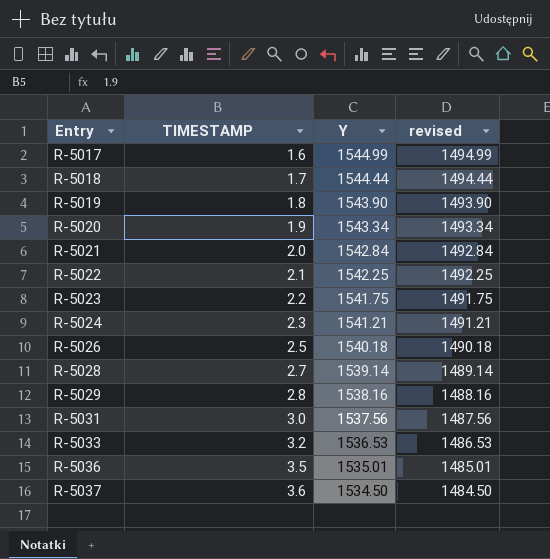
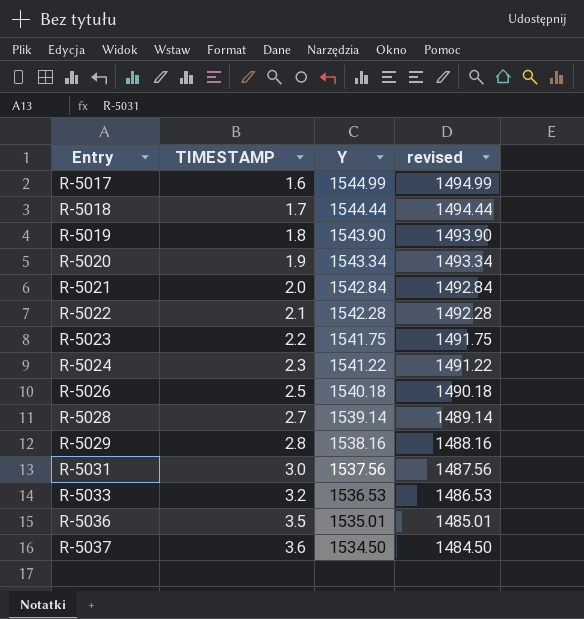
R-5022 | Y: 1542.25 -> 1542.28
R-5022 | revised: 1492.25 -> 1492.28
R-5024 | Y: 1541.21 -> 1541.22
R-5024 | revised: 1491.21 -> 1491.22

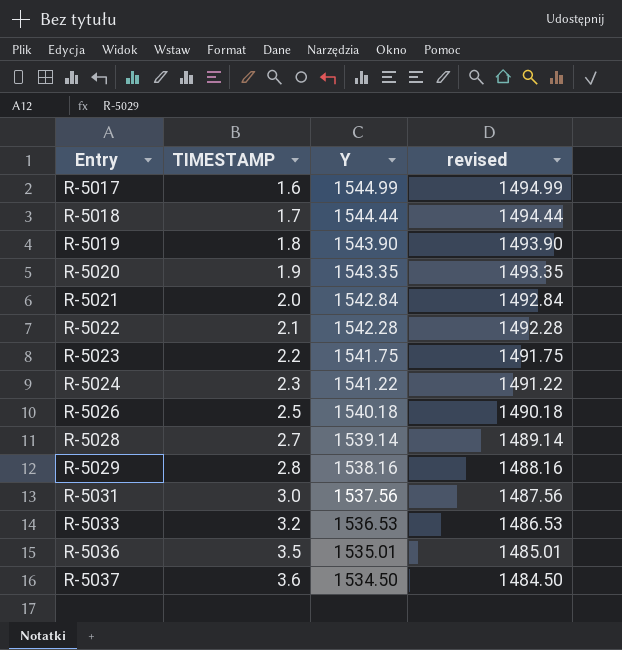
R-5020 | Y: 1543.34 -> 1543.35
R-5020 | revised: 1493.34 -> 1493.35

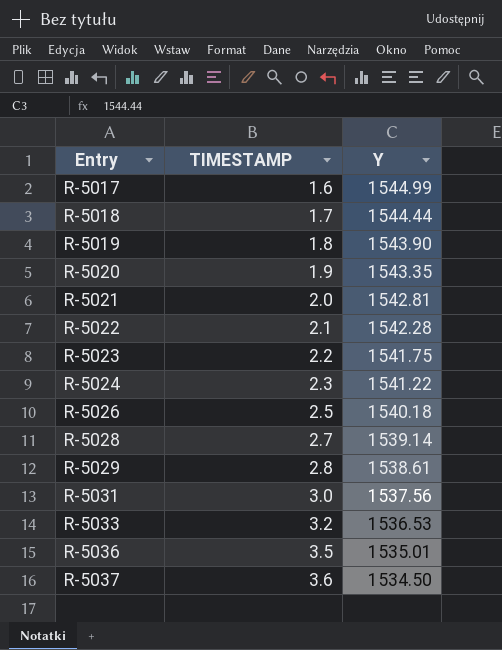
column revised | formula: [Y] - 50 -> none
R-5021 | Y: 1542.84 -> 1542.81
R-5029 | Y: 1538.16 -> 1538.61

